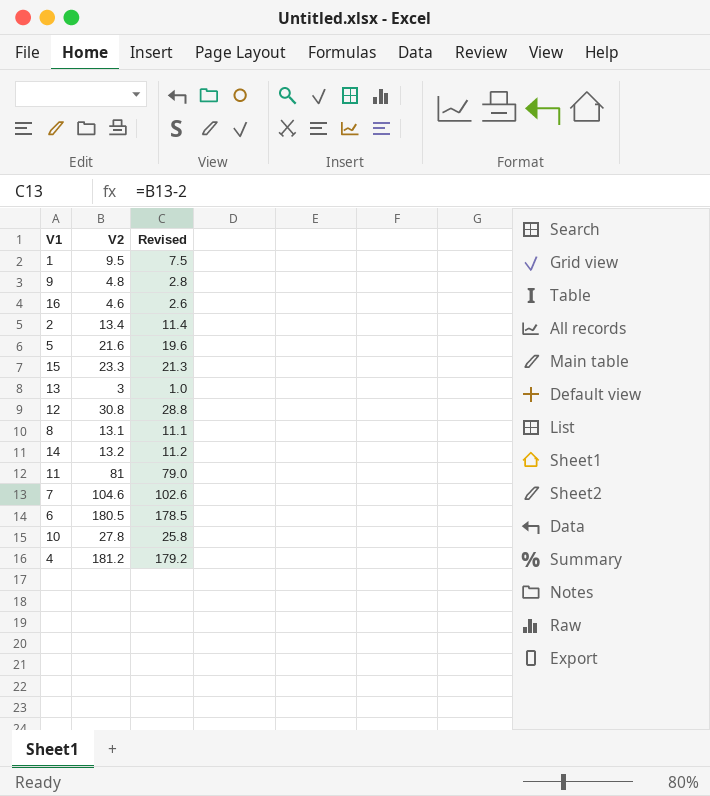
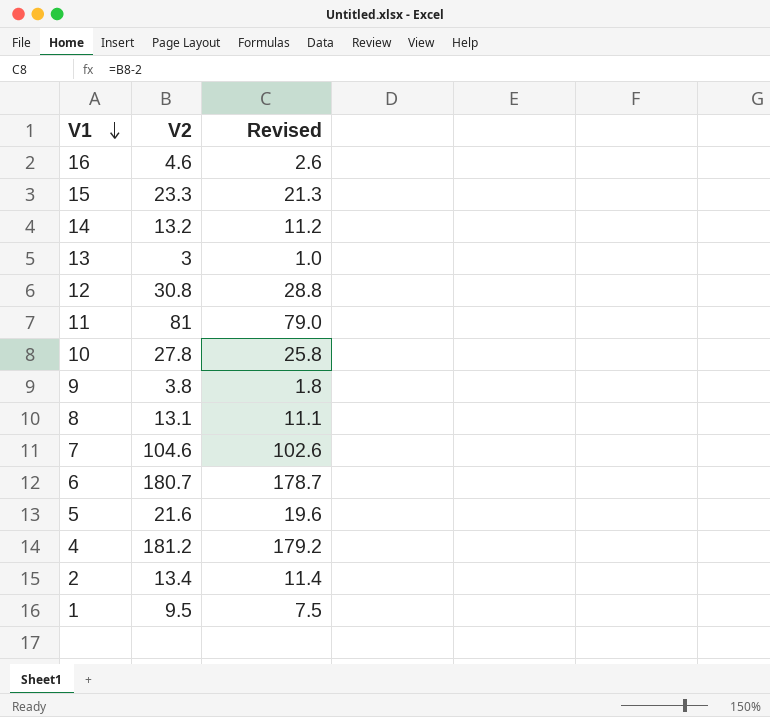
row order: none -> V1 descending
9 | V2: 4.8 -> 3.8
9 | Revised: 2.8 -> 1.8
6 | V2: 180.5 -> 180.7
6 | Revised: 178.5 -> 178.7

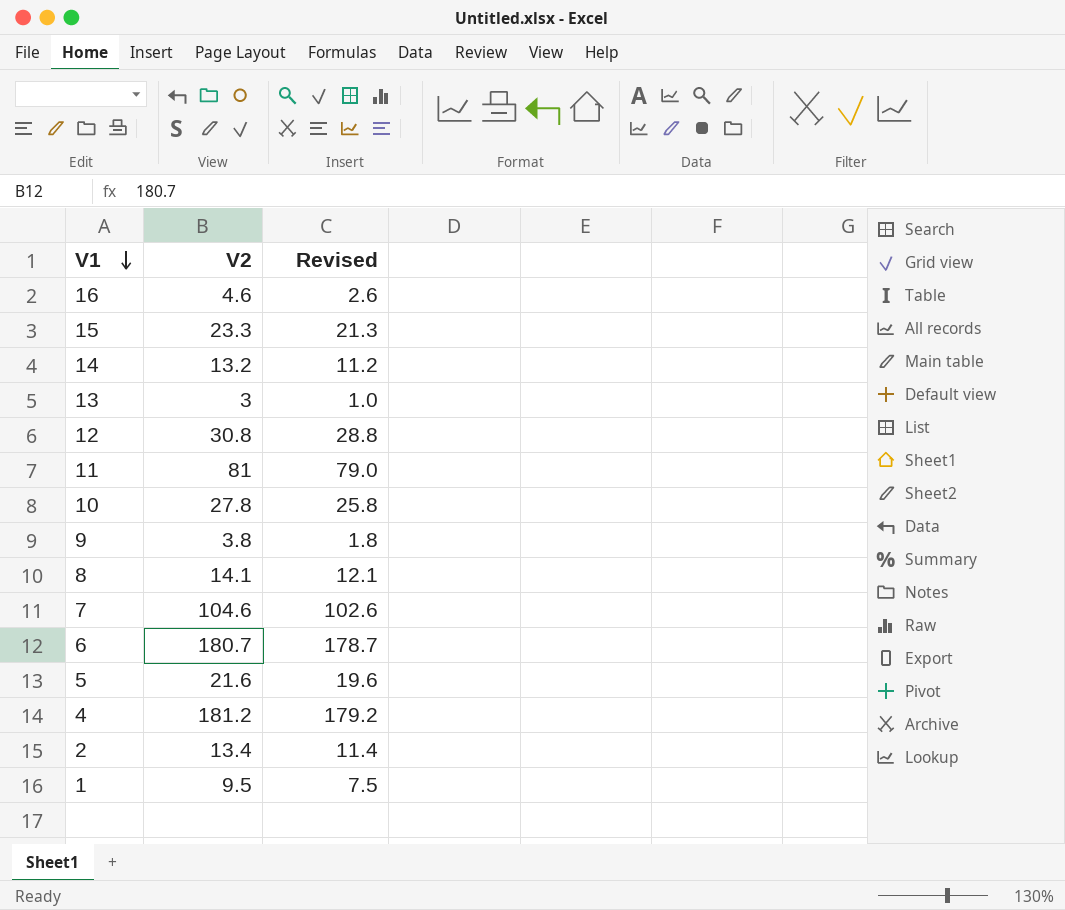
8 | V2: 13.1 -> 14.1
8 | Revised: 11.1 -> 12.1

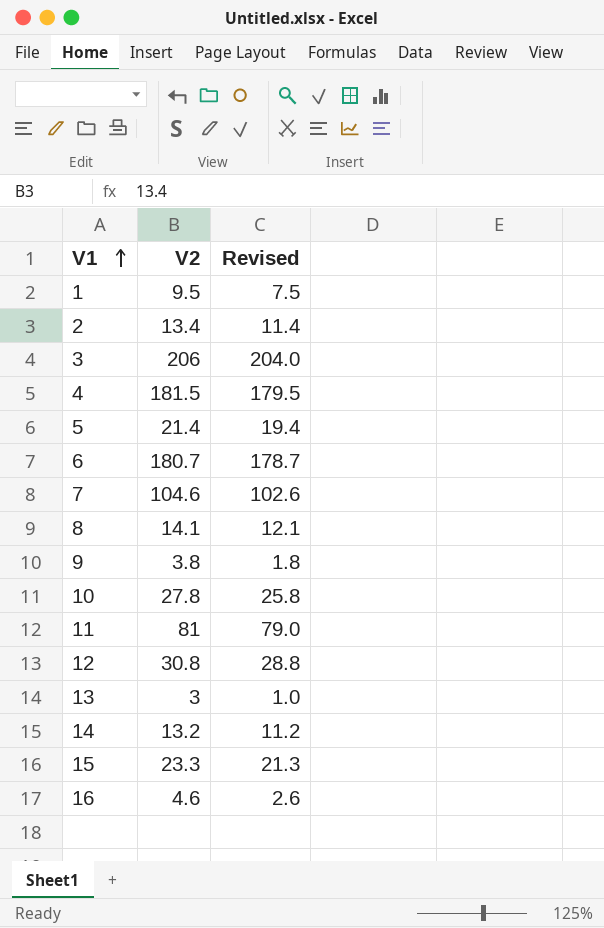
row order: V1 descending -> V1 ascending
row 3: none -> 206 | 204.0
4 | V2: 181.2 -> 181.5
4 | Revised: 179.2 -> 179.5
5 | V2: 21.6 -> 21.4
5 | Revised: 19.6 -> 19.4

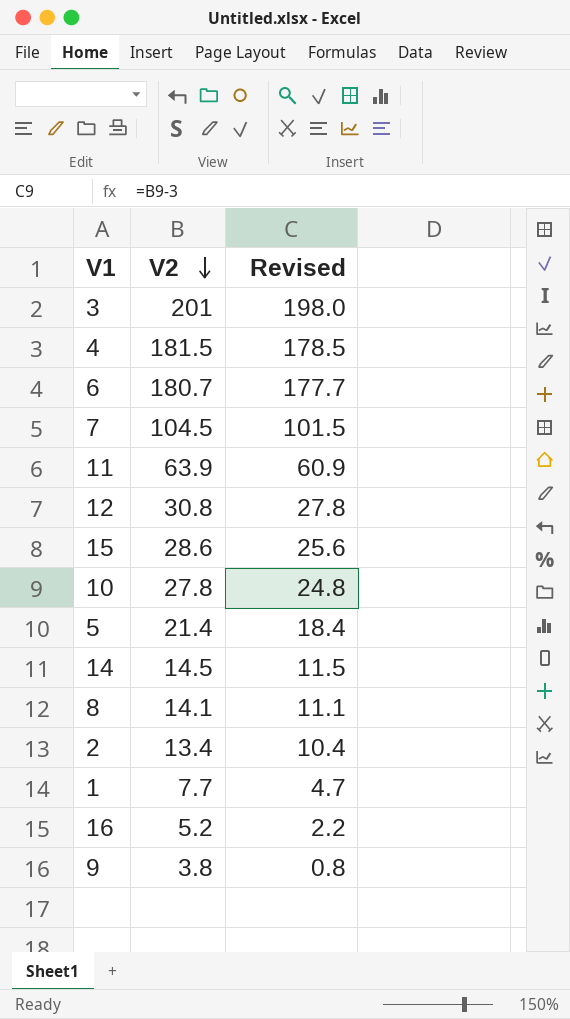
row order: V1 ascending -> V2 descending
column Revised | formula: [V2] - 2 -> [V2] - 3
row 13: 3 | 1.0 -> none
3 | V2: 206 -> 201
7 | V2: 104.6 -> 104.5
11 | V2: 81 -> 63.9
15 | V2: 23.3 -> 28.6
14 | V2: 13.2 -> 14.5
1 | V2: 9.5 -> 7.7
16 | V2: 4.6 -> 5.2

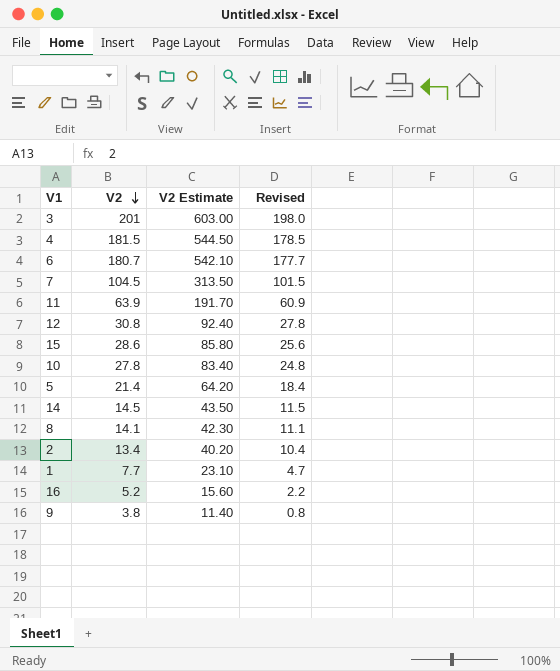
column V2 Estimate | formula: none -> [V2] * 3

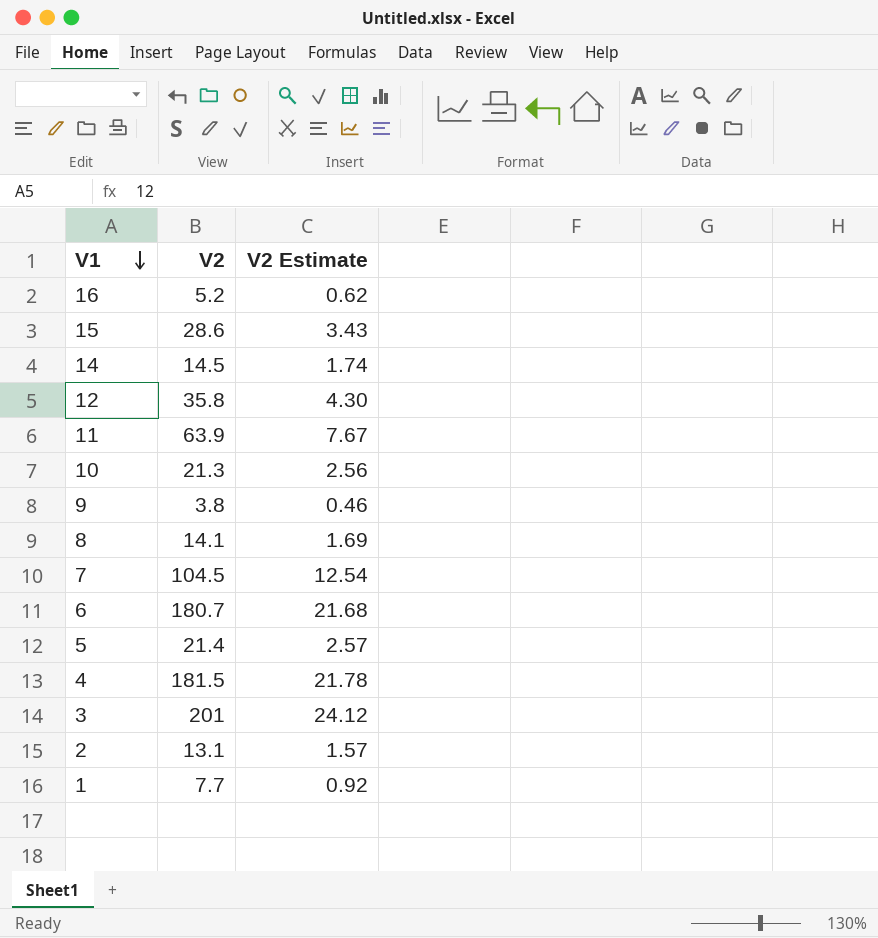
row order: V2 descending -> V1 descending
column Revised | formula: [V2] - 3 -> none
column V2 Estimate | formula: [V2] * 3 -> [V2] * 0.12
12 | V2: 30.8 -> 35.8
10 | V2: 27.8 -> 21.3
2 | V2: 13.4 -> 13.1

